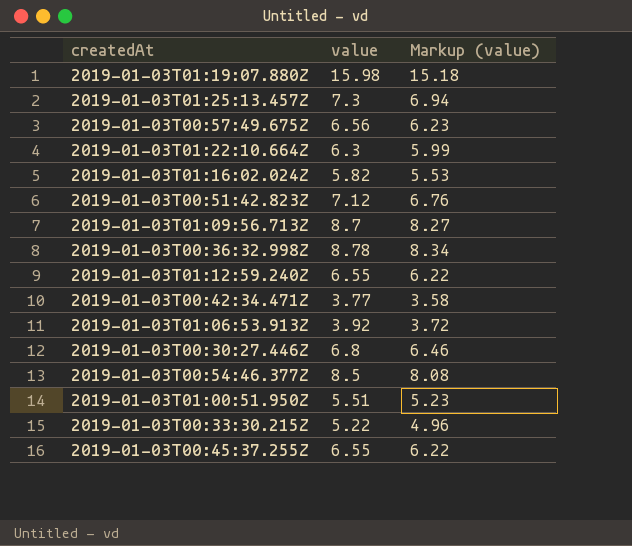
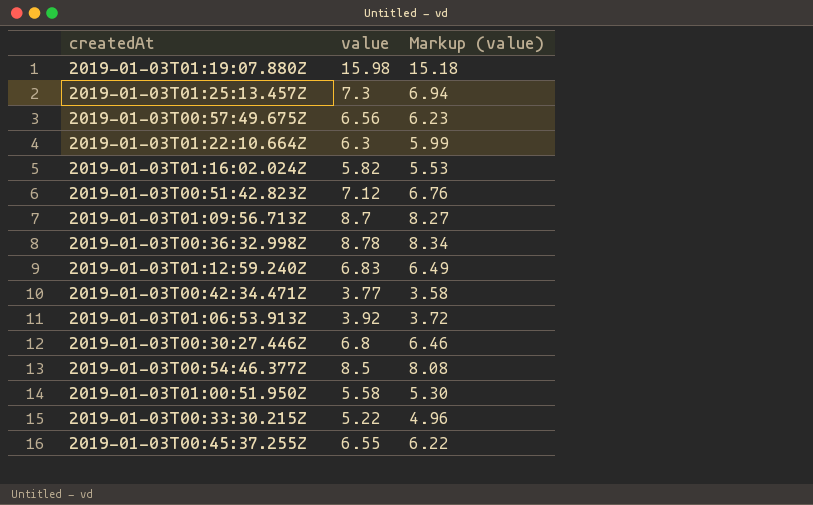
2019-01-03T01:12:59.240Z | value: 6.55 -> 6.83
2019-01-03T01:12:59.240Z | Markup (value): 6.22 -> 6.49
2019-01-03T01:00:51.950Z | value: 5.51 -> 5.58
2019-01-03T01:00:51.950Z | Markup (value): 5.23 -> 5.30

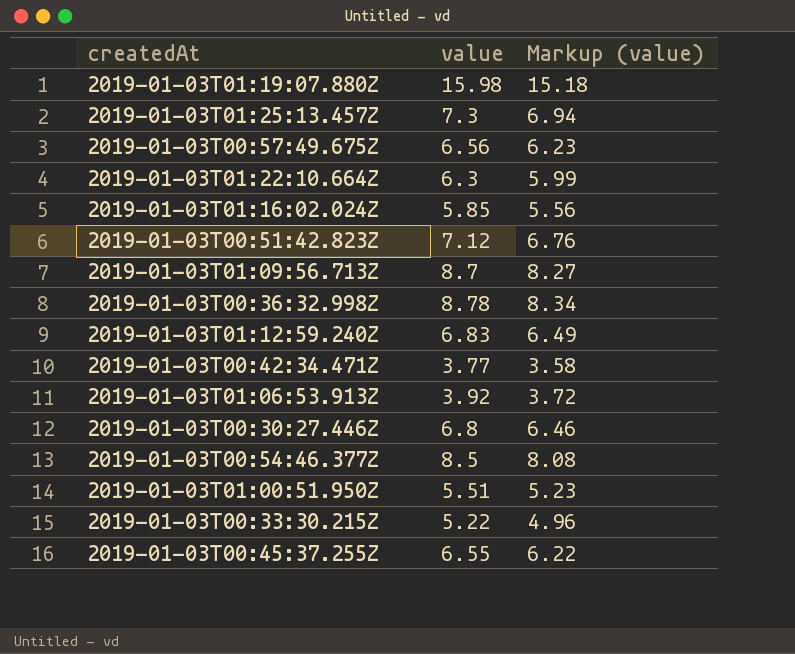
2019-01-03T01:16:02.024Z | value: 5.82 -> 5.85
2019-01-03T01:16:02.024Z | Markup (value): 5.53 -> 5.56
2019-01-03T01:00:51.950Z | value: 5.58 -> 5.51
2019-01-03T01:00:51.950Z | Markup (value): 5.30 -> 5.23

